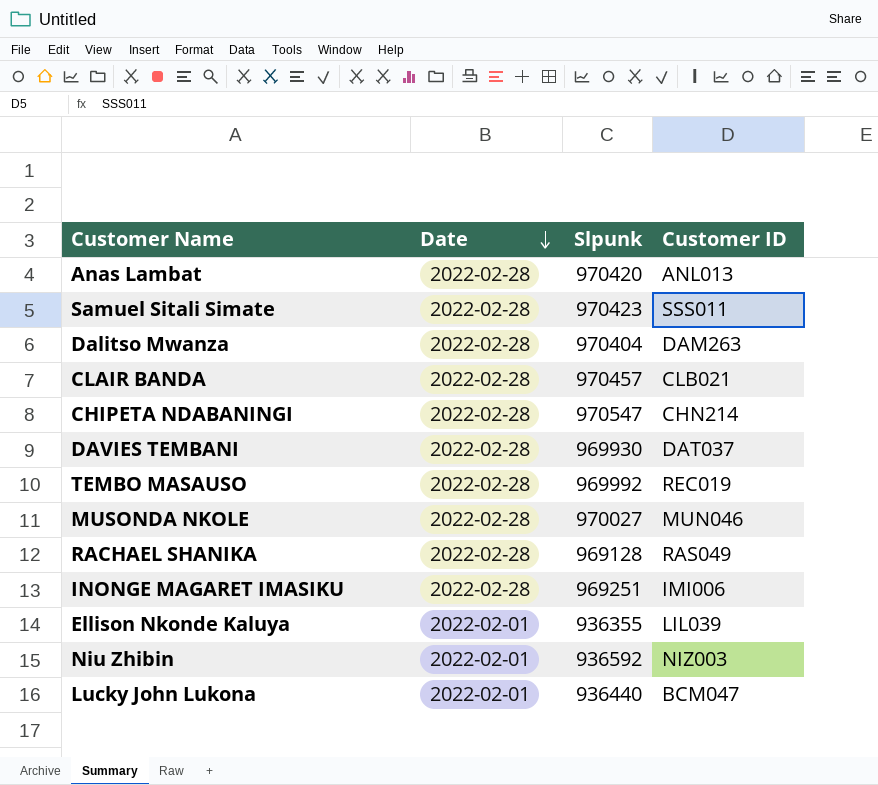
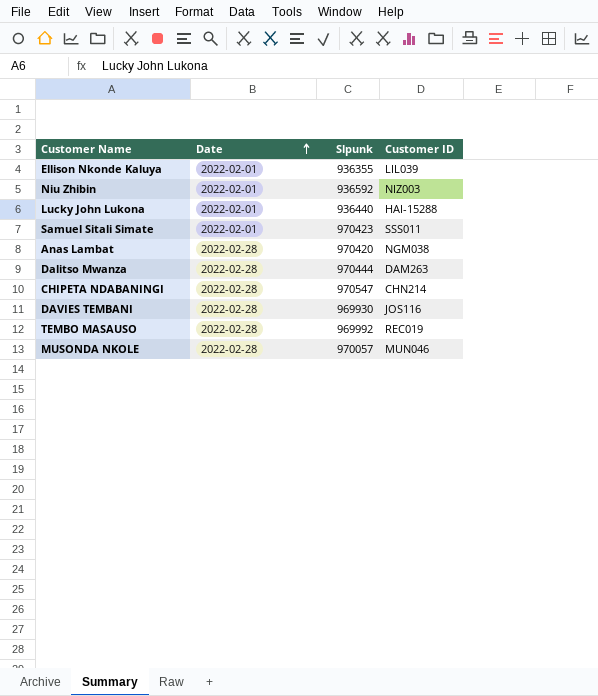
row order: Date descending -> Date ascending
row CLAIR BANDA: 2022-02-28 | 970457 | CLB021 -> none
row RACHAEL SHANIKA: 2022-02-28 | 969128 | RAS049 -> none
row INONGE MAGARET IMASIKU: 2022-02-28 | 969251 | IMI006 -> none
Lucky John Lukona | Customer ID: BCM047 -> HAI-15288
Samuel Sitali Simate | Date: 2022-02-28 -> 2022-02-01
Anas Lambat | Customer ID: ANL013 -> NGM038
Dalitso Mwanza | Slpunk: 970404 -> 970444
DAVIES TEMBANI | Customer ID: DAT037 -> JOS116
MUSONDA NKOLE | Slpunk: 970027 -> 970057

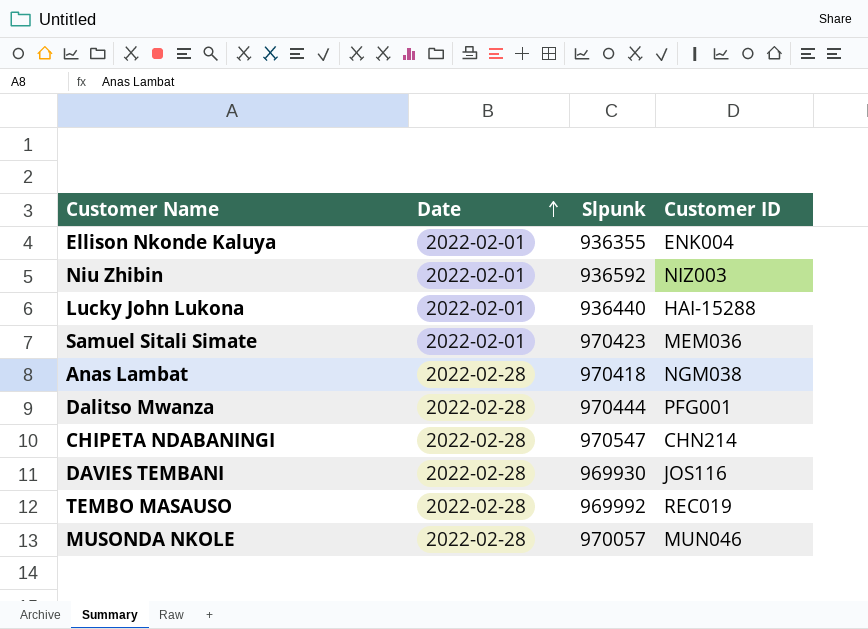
Ellison Nkonde Kaluya | Customer ID: LIL039 -> ENK004
Samuel Sitali Simate | Customer ID: SSS011 -> MEM036
Anas Lambat | Slpunk: 970420 -> 970418
Dalitso Mwanza | Customer ID: DAM263 -> PFG001

